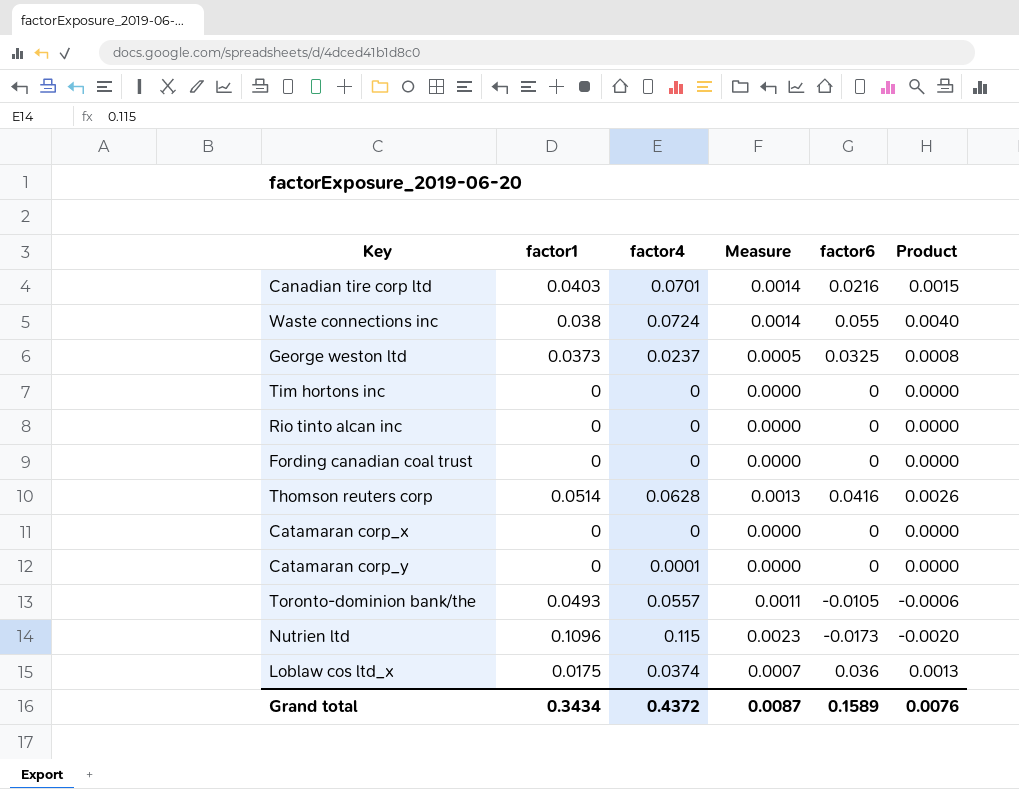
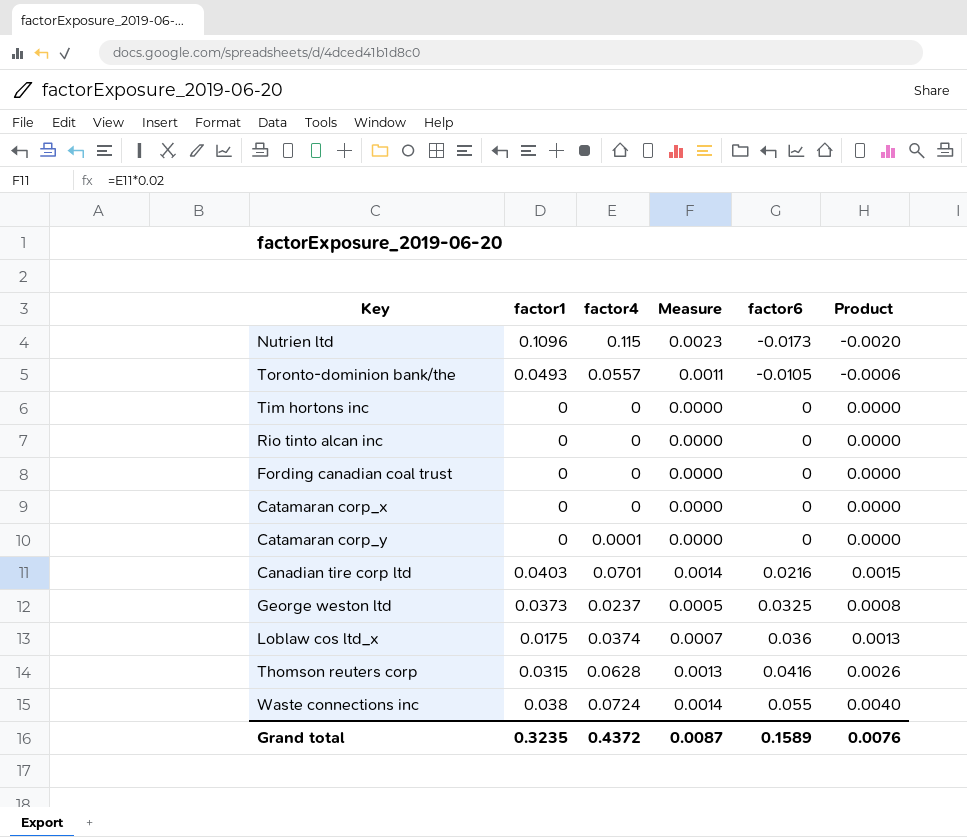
row order: none -> factor6 ascending
Thomson reuters corp | factor1: 0.0514 -> 0.0315
Grand total | factor1: 0.3434 -> 0.3235

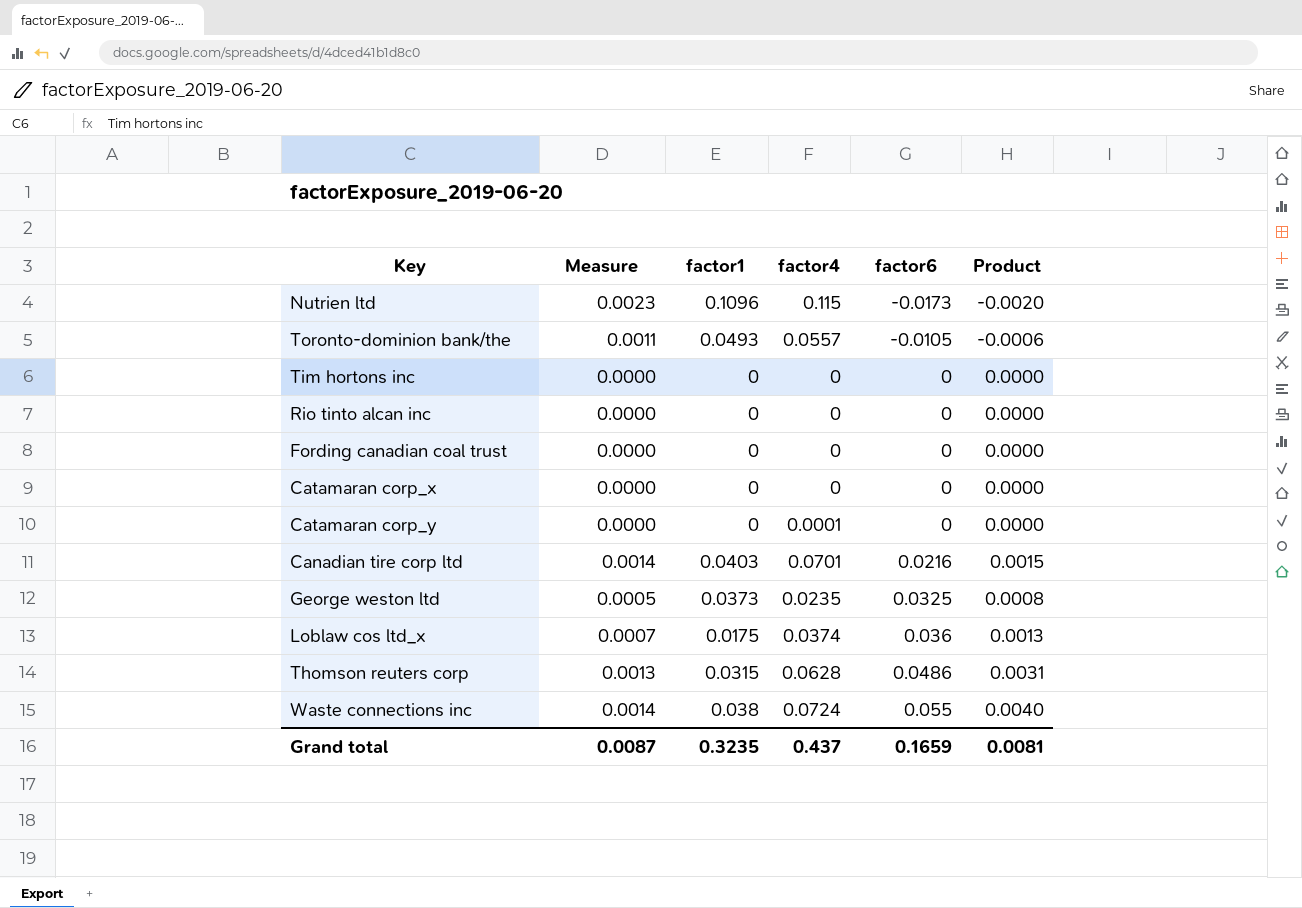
column Measure | position: 4 -> 2
George weston ltd | factor4: 0.0237 -> 0.0235
Thomson reuters corp | factor6: 0.0416 -> 0.0486
Thomson reuters corp | Product: 0.0026 -> 0.0031
Grand total | factor4: 0.4372 -> 0.437
Grand total | factor6: 0.1589 -> 0.1659
Grand total | Product: 0.0076 -> 0.0081

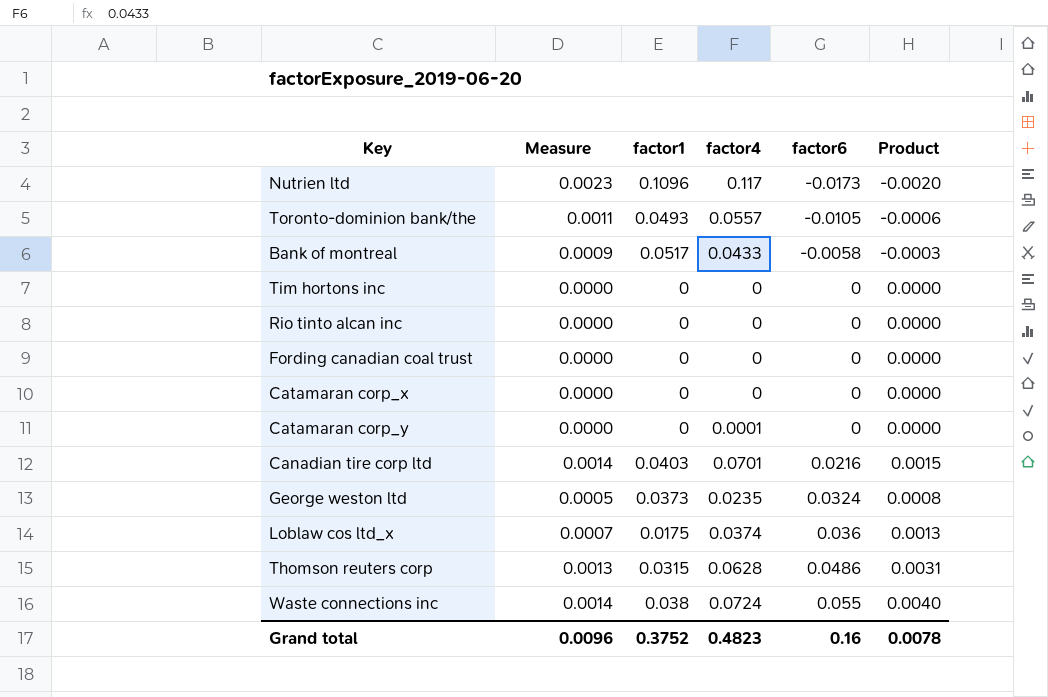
Nutrien ltd | factor4: 0.115 -> 0.117
row Bank of montreal: none -> 0.0009 | 0.0517 | 0.0433 | -0.0058 | -0.0003
George weston ltd | factor6: 0.0325 -> 0.0324
Grand total | Measure: 0.0087 -> 0.0096
Grand total | factor1: 0.3235 -> 0.3752
Grand total | factor4: 0.437 -> 0.4823
Grand total | factor6: 0.1659 -> 0.16
Grand total | Product: 0.0081 -> 0.0078

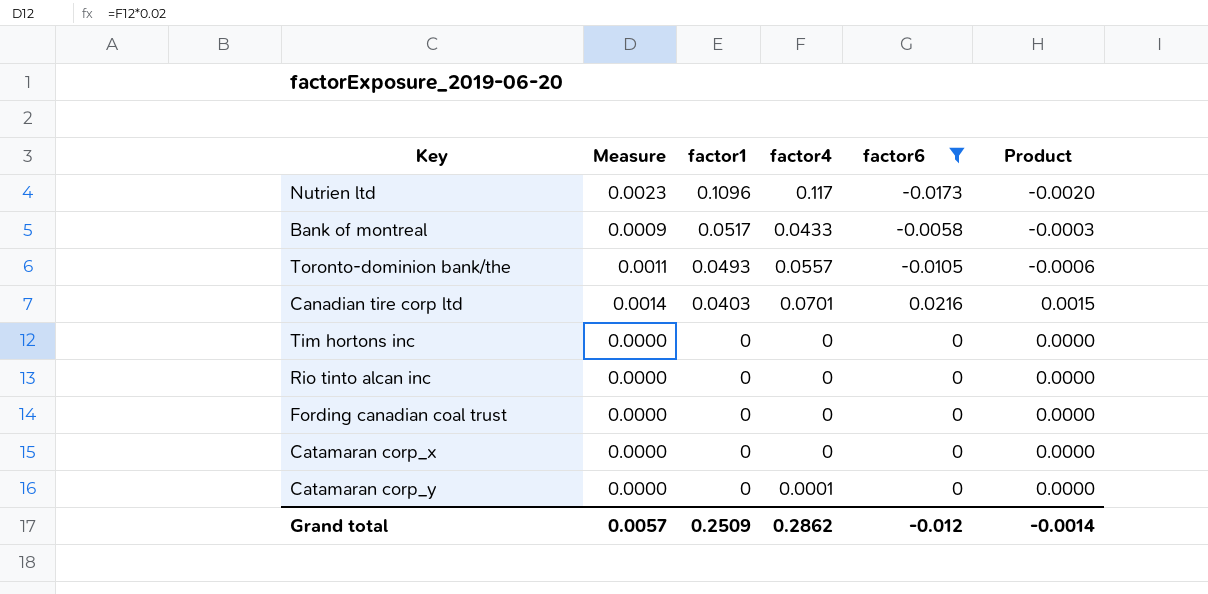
filter: none -> factor6 <= 0.0216
row order: factor6 ascending -> factor1 descending
Grand total | Measure: 0.0096 -> 0.0057
Grand total | factor1: 0.3752 -> 0.2509
Grand total | factor4: 0.4823 -> 0.2862
Grand total | factor6: 0.16 -> -0.012
Grand total | Product: 0.0078 -> -0.0014

